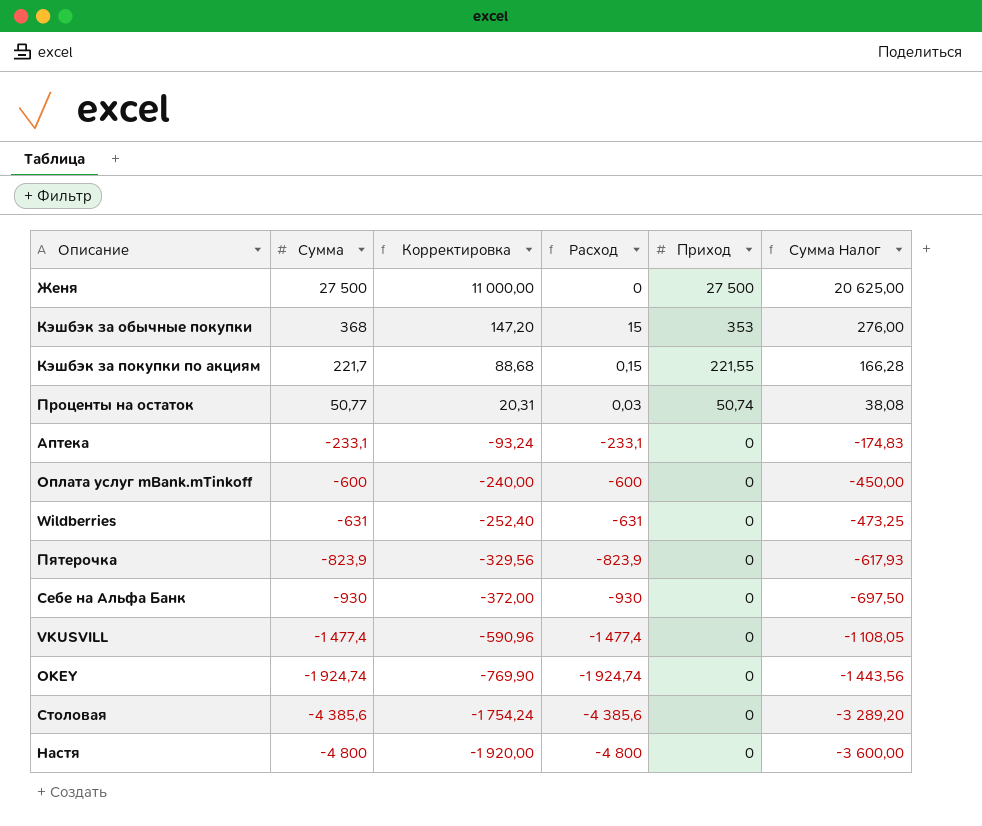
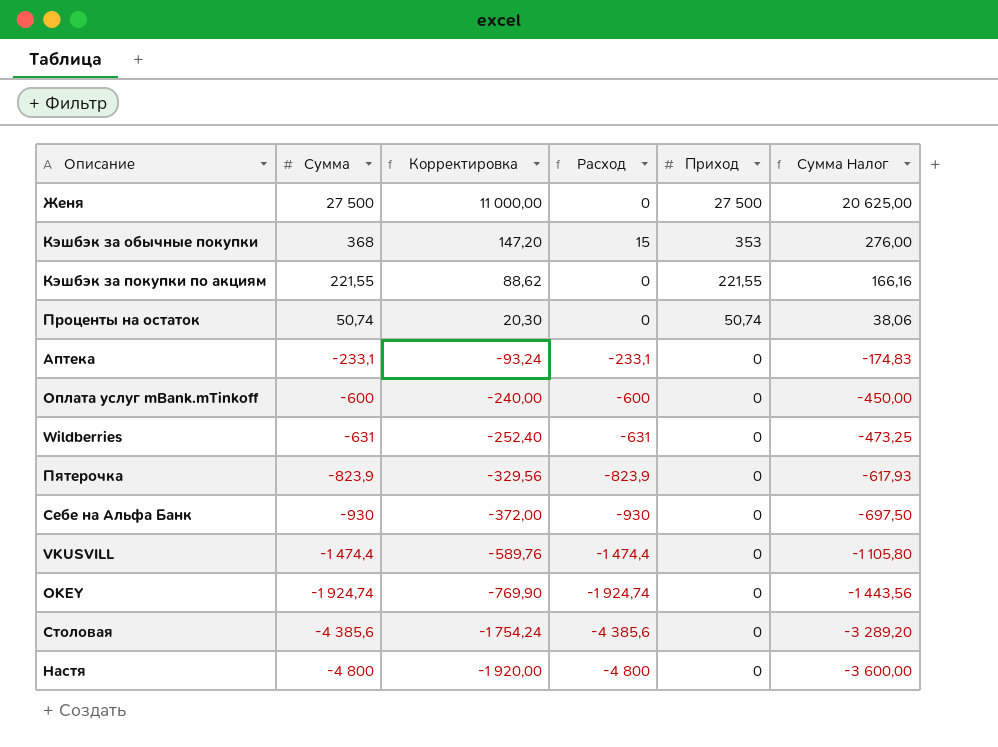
Кэшбэк за покупки по акциям | Сумма: 221,7 -> 221,55
Кэшбэк за покупки по акциям | Корректировка: 88,68 -> 88,62
Кэшбэк за покупки по акциям | Расход: 0,15 -> 0
Кэшбэк за покупки по акциям | Сумма Налог: 166,28 -> 166,16
Проценты на остаток | Сумма: 50,77 -> 50,74
Проценты на остаток | Корректировка: 20,31 -> 20,30
Проценты на остаток | Расход: 0,03 -> 0
Проценты на остаток | Сумма Налог: 38,08 -> 38,06
VKUSVILL | Сумма: -1 477,4 -> -1 474,4
VKUSVILL | Корректировка: -590,96 -> -589,76
VKUSVILL | Расход: -1 477,4 -> -1 474,4
VKUSVILL | Сумма Налог: -1 108,05 -> -1 105,80

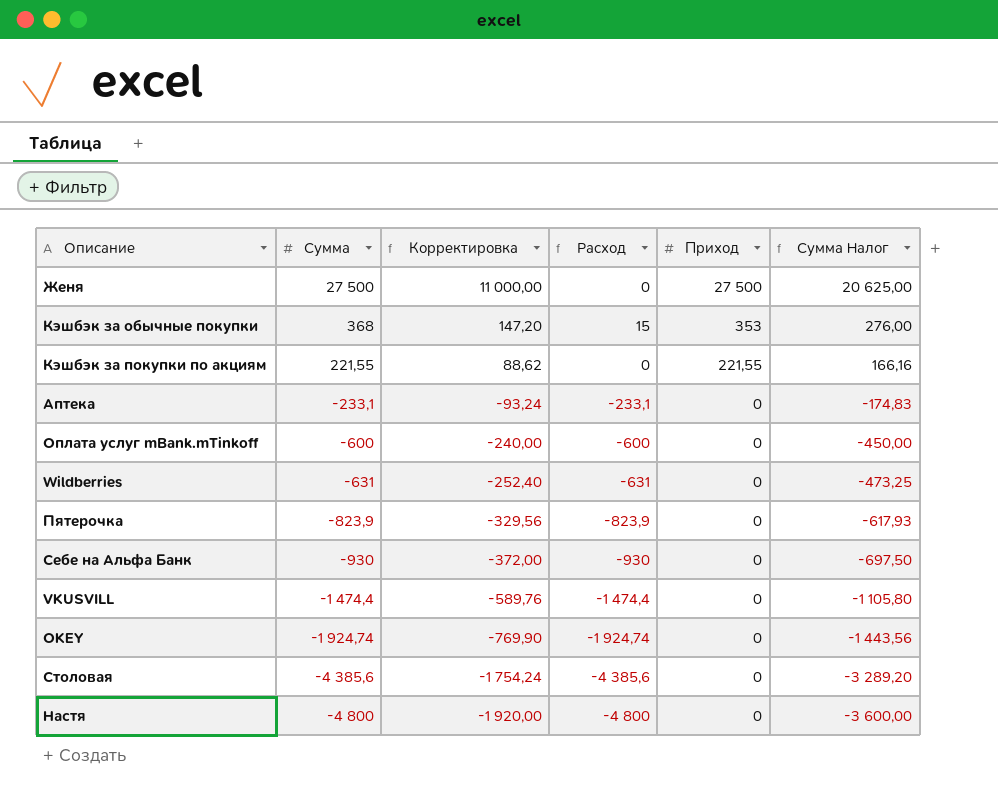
row Проценты на остаток: 50,74 | 20,30 | 0 | 50,74 | 38,06 -> none

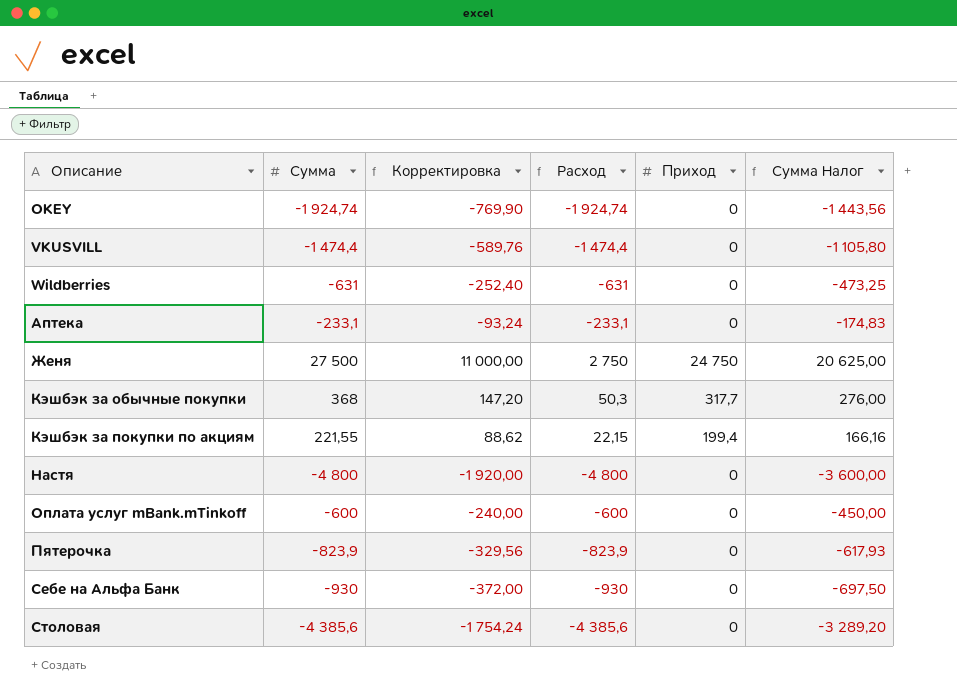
row order: Сумма descending -> Описание ascending
Женя | Расход: 0 -> 2 750
Женя | Приход: 27 500 -> 24 750
Кэшбэк за обычные покупки | Расход: 15 -> 50,3
Кэшбэк за обычные покупки | Приход: 353 -> 317,7
Кэшбэк за покупки по акциям | Расход: 0 -> 22,15
Кэшбэк за покупки по акциям | Приход: 221,55 -> 199,4

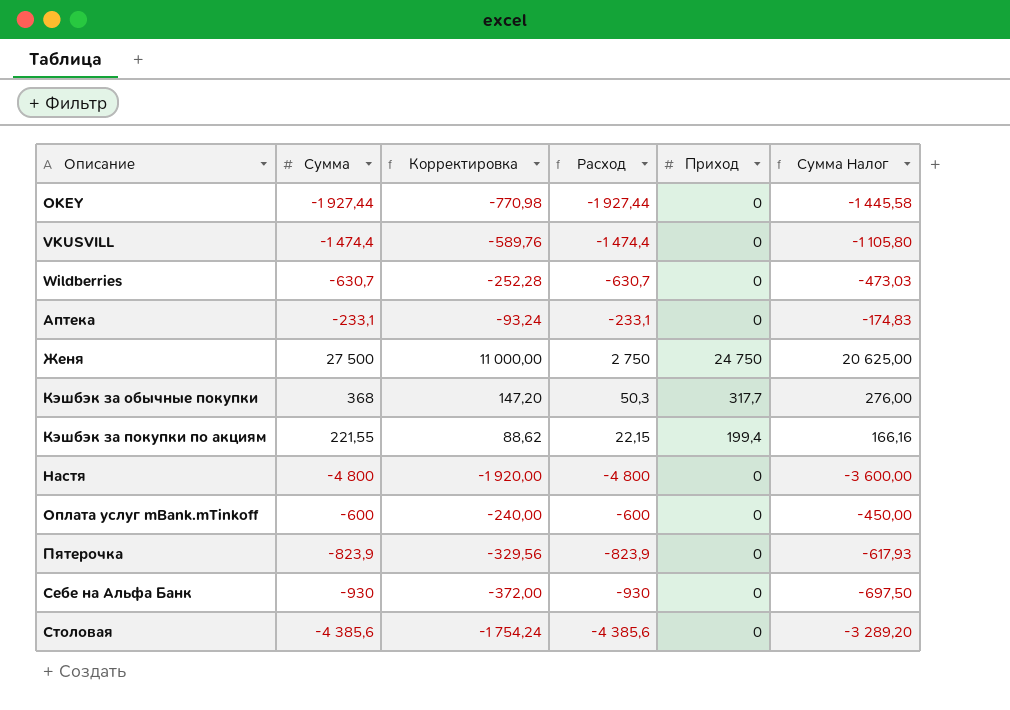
OKEY | Сумма: -1 924,74 -> -1 927,44
OKEY | Корректировка: -769,90 -> -770,98
OKEY | Расход: -1 924,74 -> -1 927,44
OKEY | Сумма Налог: -1 443,56 -> -1 445,58
Wildberries | Сумма: -631 -> -630,7
Wildberries | Корректировка: -252,40 -> -252,28
Wildberries | Расход: -631 -> -630,7
Wildberries | Сумма Налог: -473,25 -> -473,03

